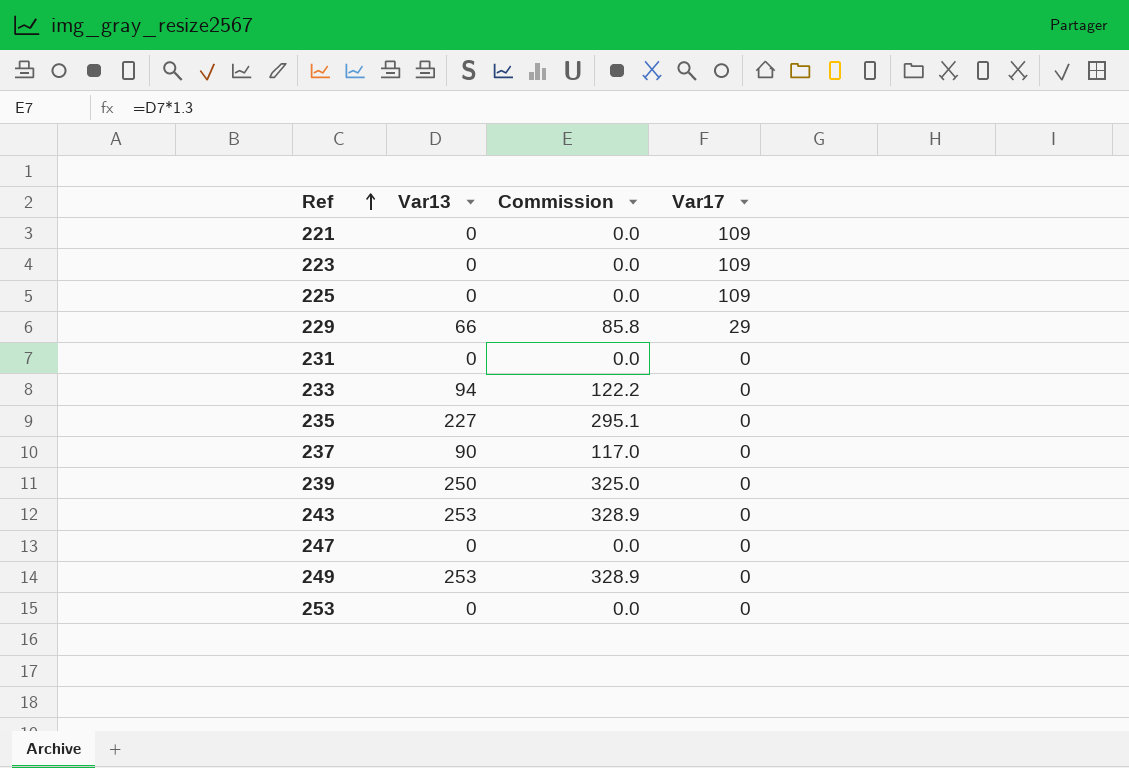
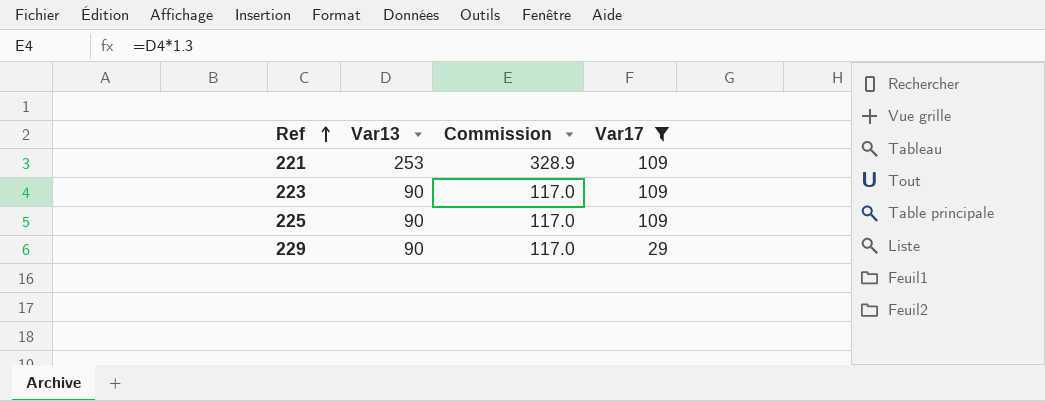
filter: none -> Var17 != 0
221 | Var13: 0 -> 253
221 | Commission: 0.0 -> 328.9
223 | Var13: 0 -> 90
223 | Commission: 0.0 -> 117.0
225 | Var13: 0 -> 90
225 | Commission: 0.0 -> 117.0
229 | Var13: 66 -> 90
229 | Commission: 85.8 -> 117.0

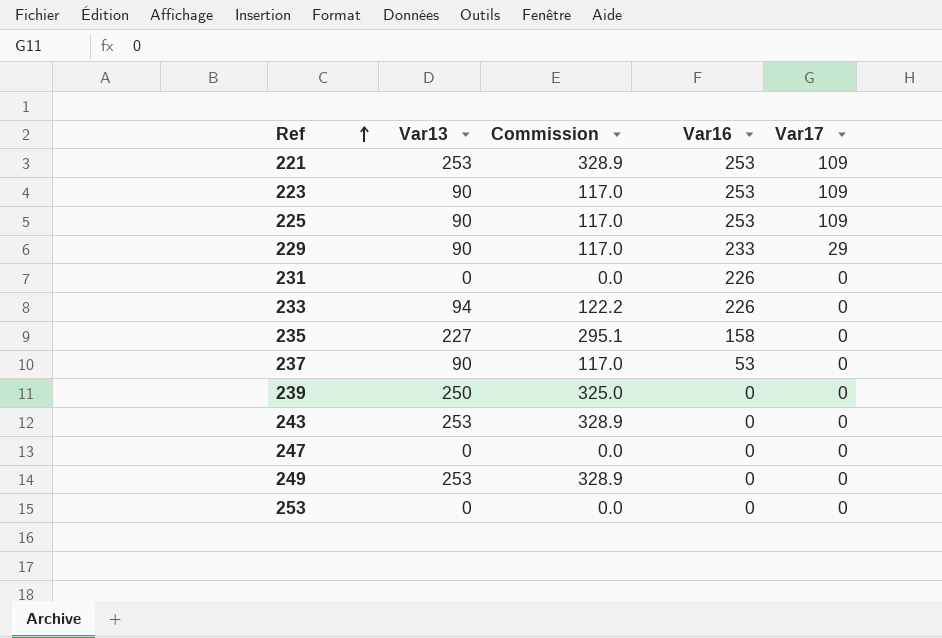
filter: Var17 != 0 -> none
column Var16 | position: none -> 4

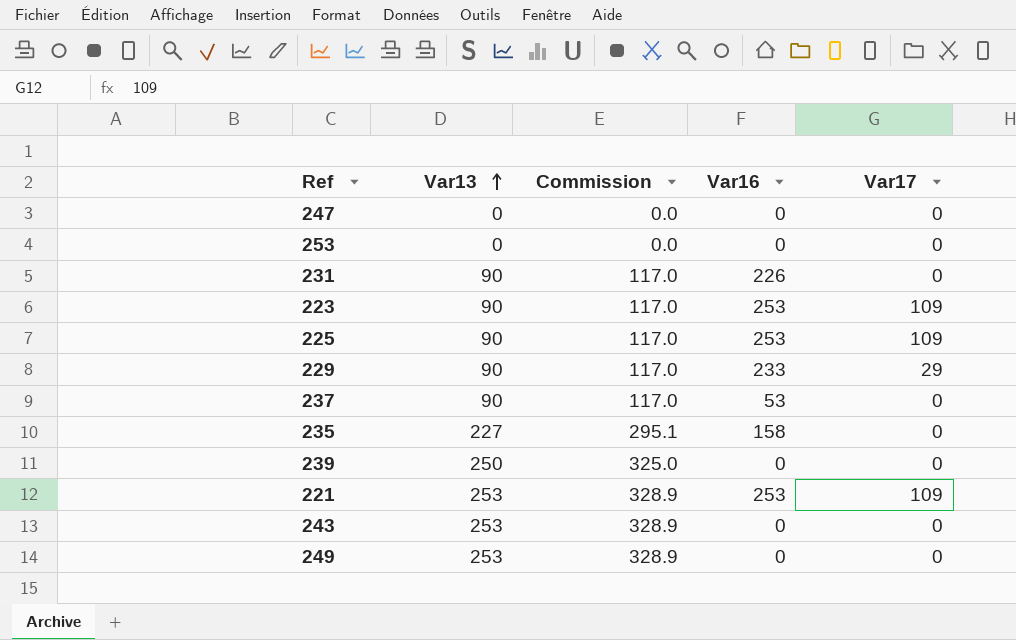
row order: Ref ascending -> Var13 ascending
row 233: 94 | 122.2 | 226 | 0 -> none
231 | Var13: 0 -> 90
231 | Commission: 0.0 -> 117.0

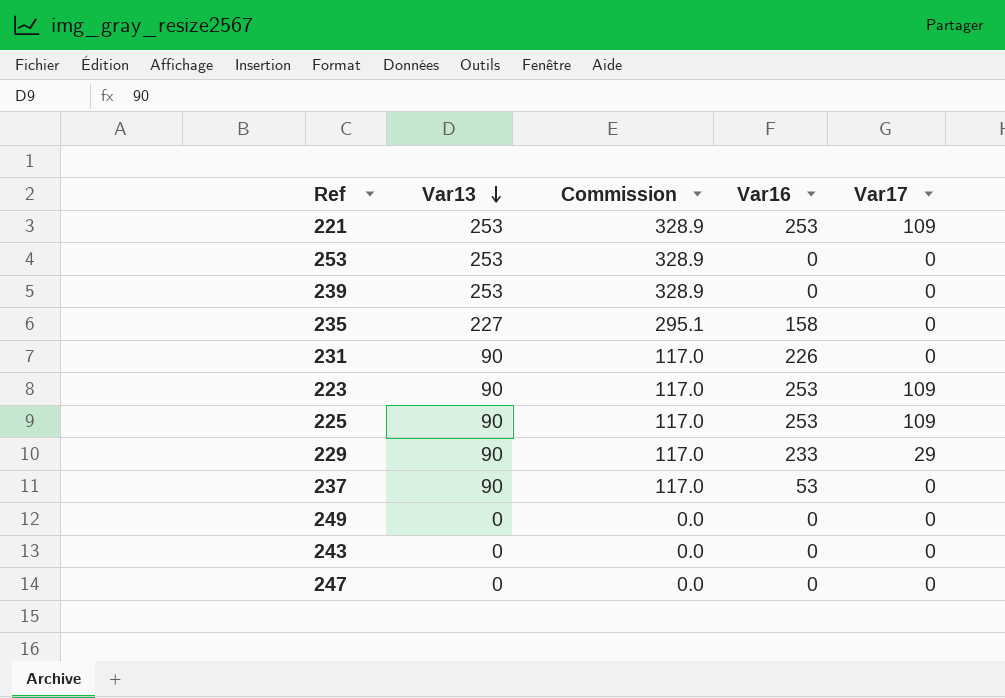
row order: Var13 ascending -> Var13 descending
253 | Var13: 0 -> 253
253 | Commission: 0.0 -> 328.9
239 | Var13: 250 -> 253
239 | Commission: 325.0 -> 328.9
249 | Var13: 253 -> 0
249 | Commission: 328.9 -> 0.0
243 | Var13: 253 -> 0
243 | Commission: 328.9 -> 0.0

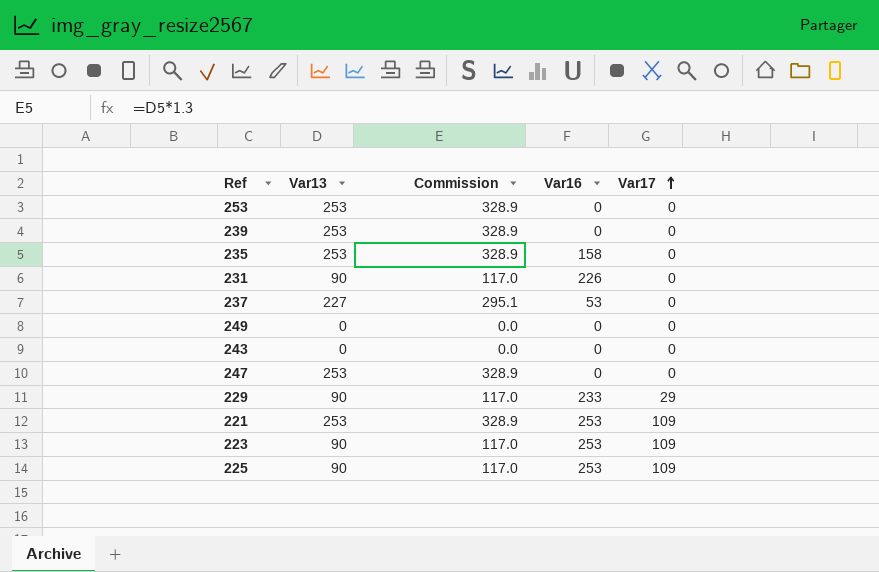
row order: Var13 descending -> Var17 ascending
235 | Var13: 227 -> 253
235 | Commission: 295.1 -> 328.9
237 | Var13: 90 -> 227
237 | Commission: 117.0 -> 295.1
247 | Var13: 0 -> 253
247 | Commission: 0.0 -> 328.9

